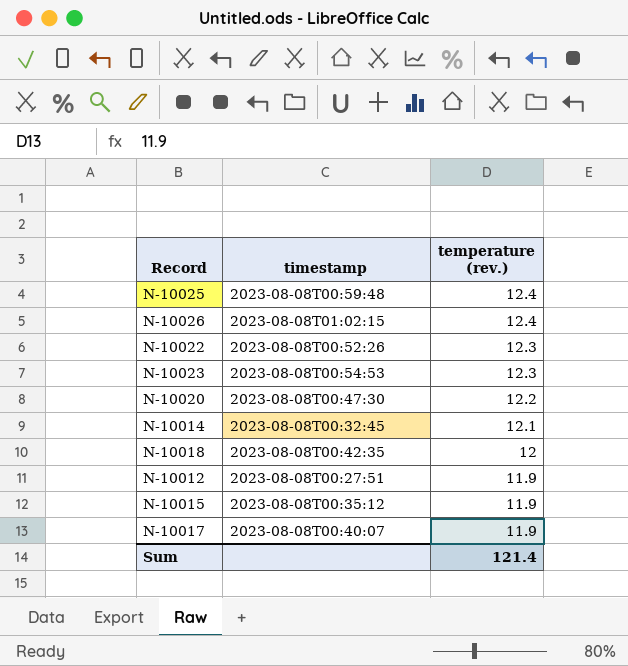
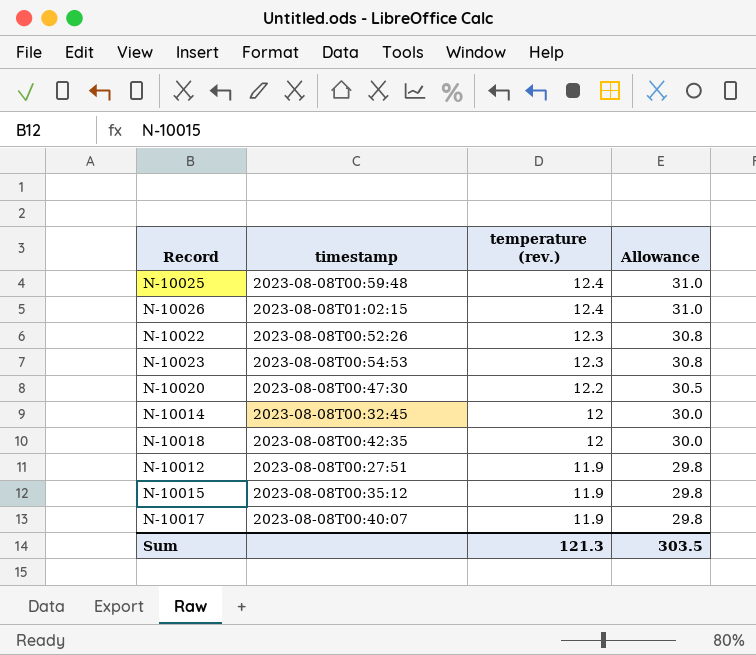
column Allowance | formula: none -> [temperature (rev.)] * 2.5
N-10014 | temperature (rev.): 12.1 -> 12
Sum | temperature (rev.): 121.4 -> 121.3

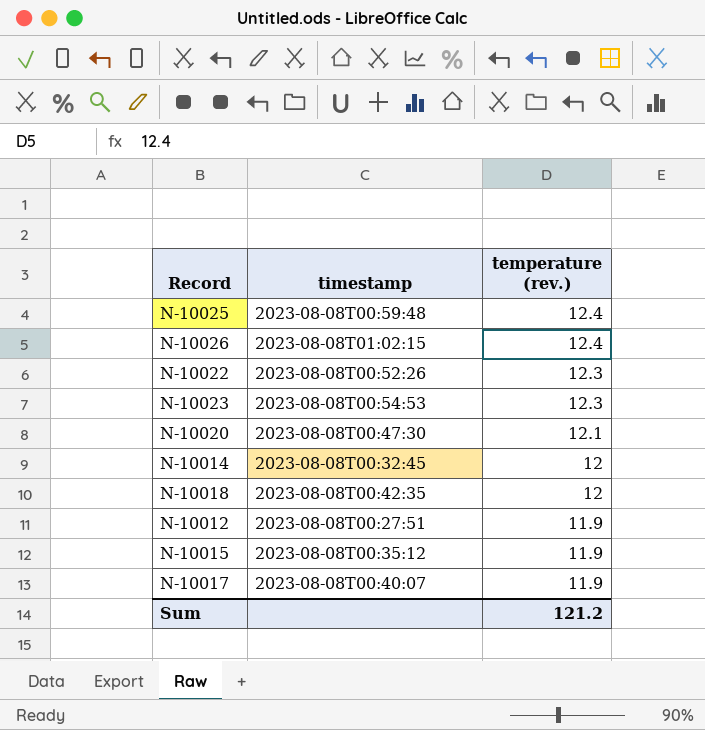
column Allowance | formula: [temperature (rev.)] * 2.5 -> none
N-10020 | temperature (rev.): 12.2 -> 12.1
Sum | temperature (rev.): 121.3 -> 121.2

